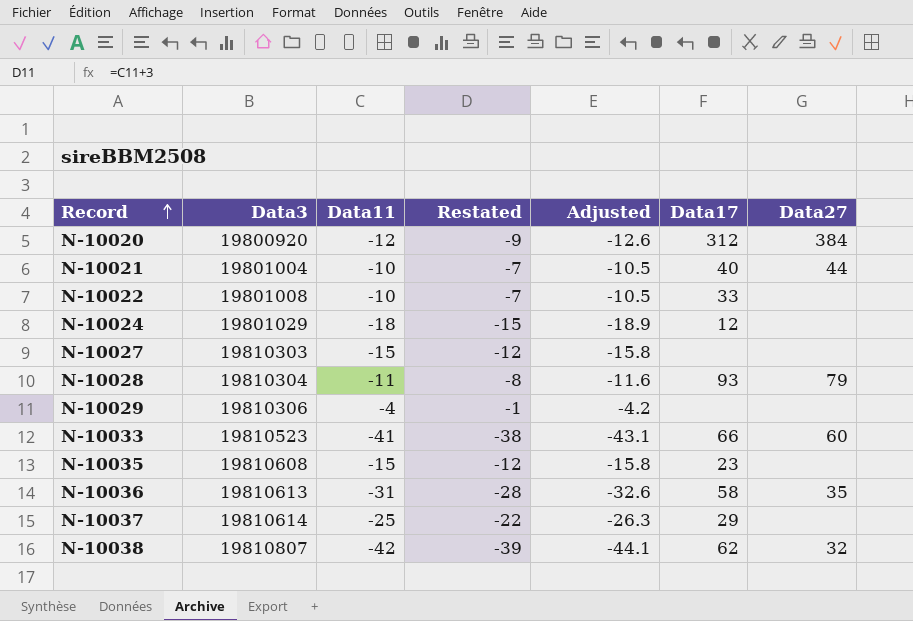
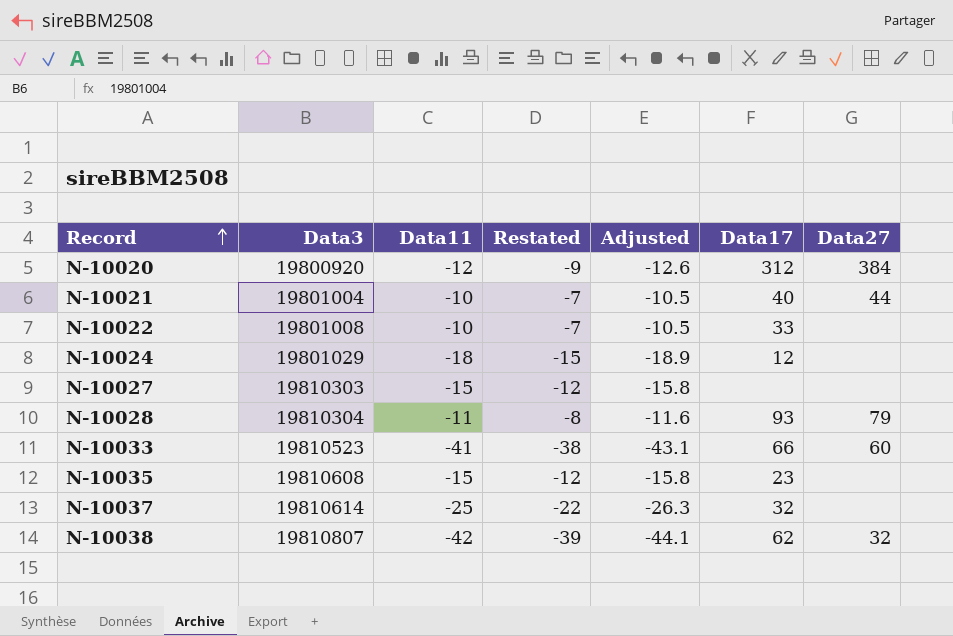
row N-10029: 19810306 | -4 | -1 | -4.2 | none | none -> none
row N-10036: 19810613 | -31 | -28 | -32.6 | 58 | 35 -> none
N-10037 | Data17: 29 -> 32

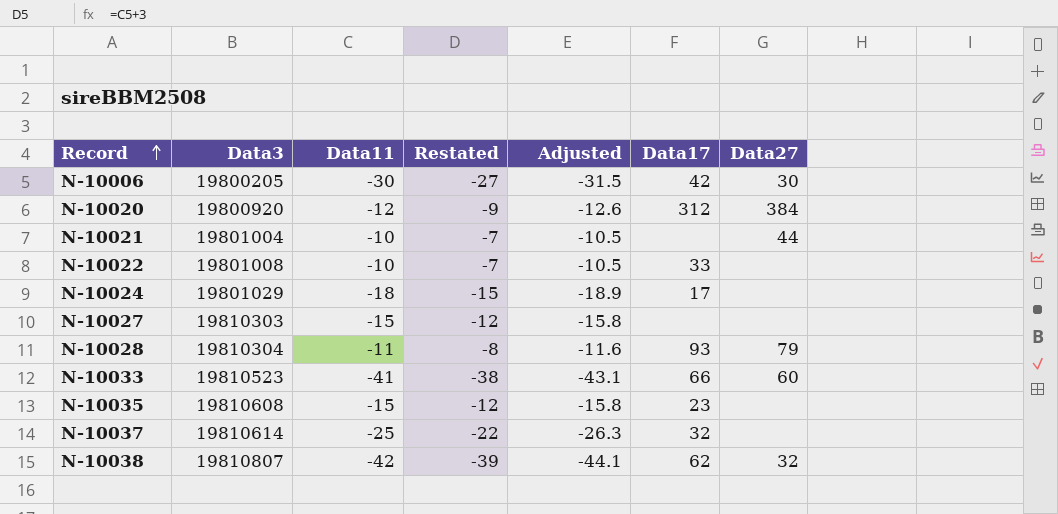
row N-10006: none -> 19800205 | -30 | -27 | -31.5 | 42 | 30
N-10021 | Data17: 40 -> none
N-10024 | Data17: 12 -> 17

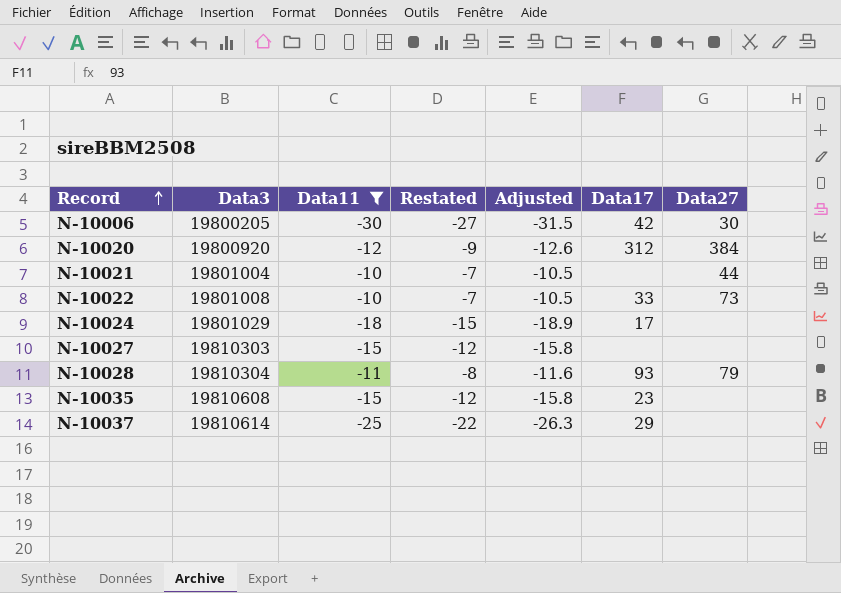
filter: none -> Data11 >= -30
N-10022 | Data27: none -> 73
N-10037 | Data17: 32 -> 29

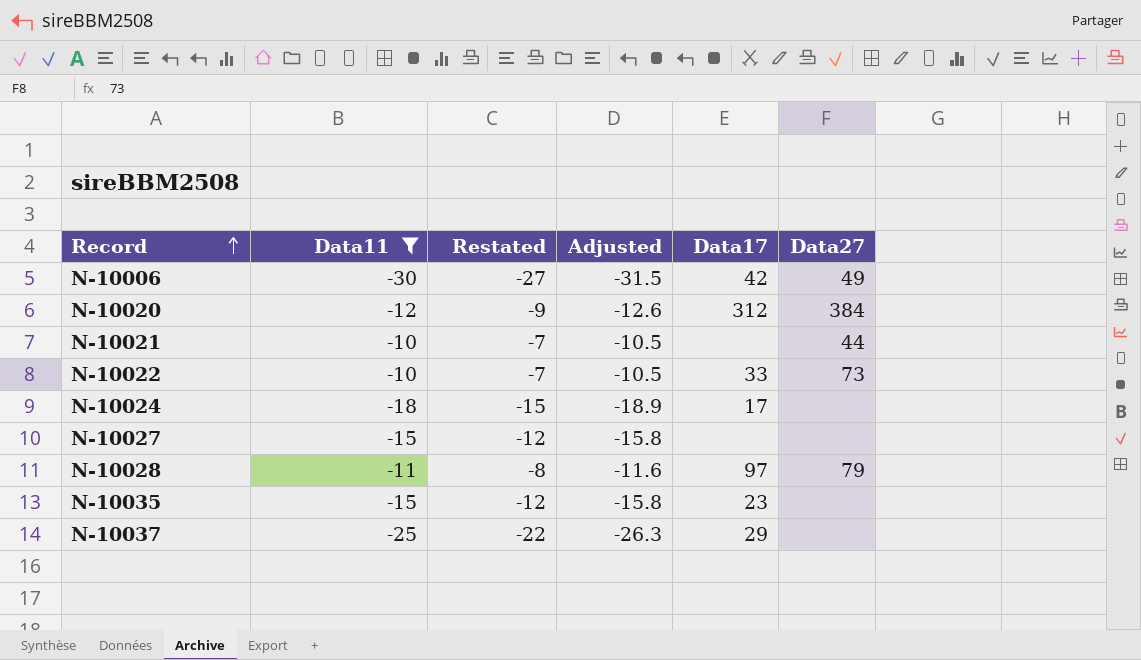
column Data3 | position: 2 -> none
N-10006 | Data27: 30 -> 49
N-10028 | Data17: 93 -> 97

